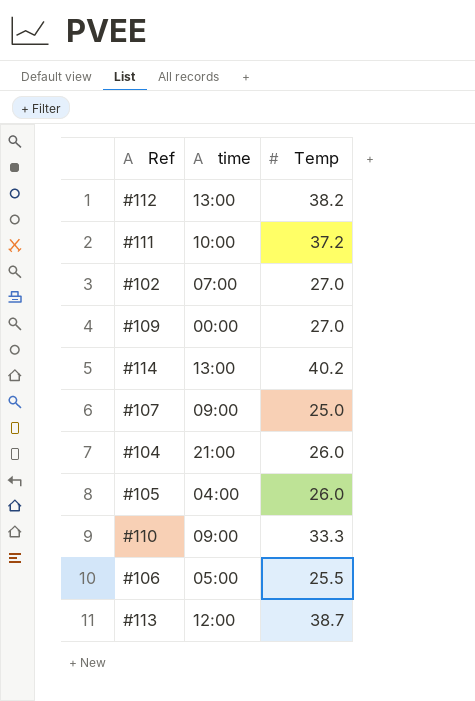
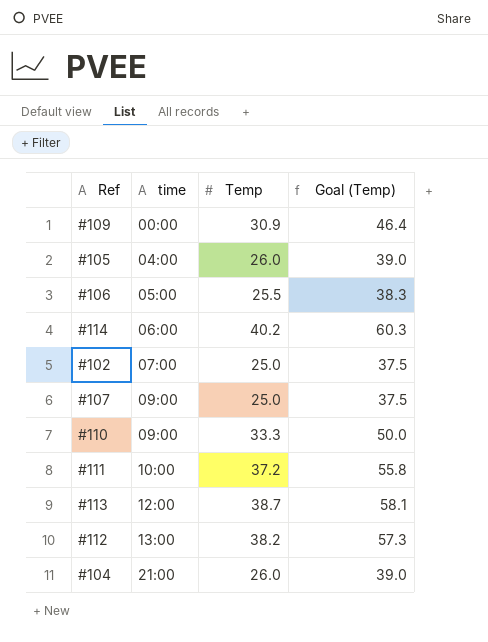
row order: none -> time ascending
column Goal (Temp) | formula: none -> [Temp] * 1.5
#109 | Temp: 27.0 -> 30.9
#114 | time: 13:00 -> 06:00
#102 | Temp: 27.0 -> 25.0

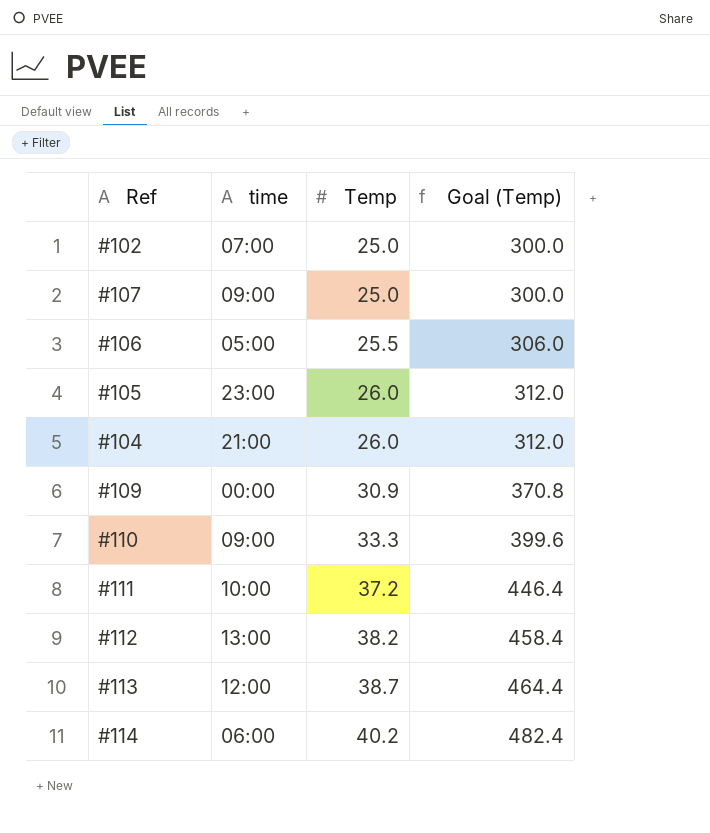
row order: time ascending -> Temp ascending
column Goal (Temp) | formula: [Temp] * 1.5 -> [Temp] * 12
#105 | time: 04:00 -> 23:00

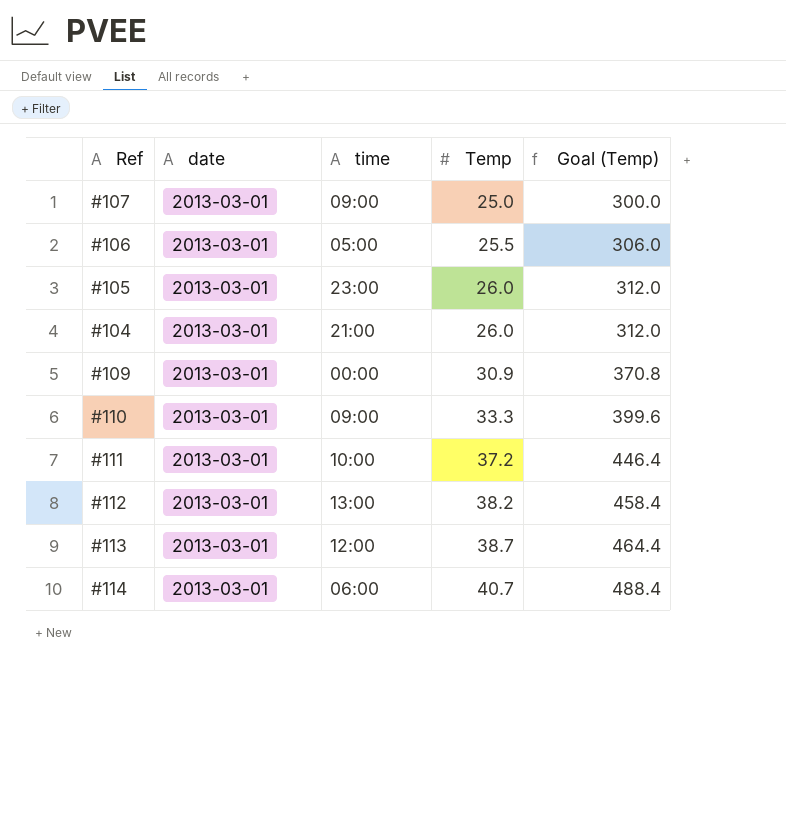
column date | position: none -> 2
row #102: 07:00 | 25.0 | 300.0 -> none
#114 | Temp: 40.2 -> 40.7
#114 | Goal (Temp): 482.4 -> 488.4

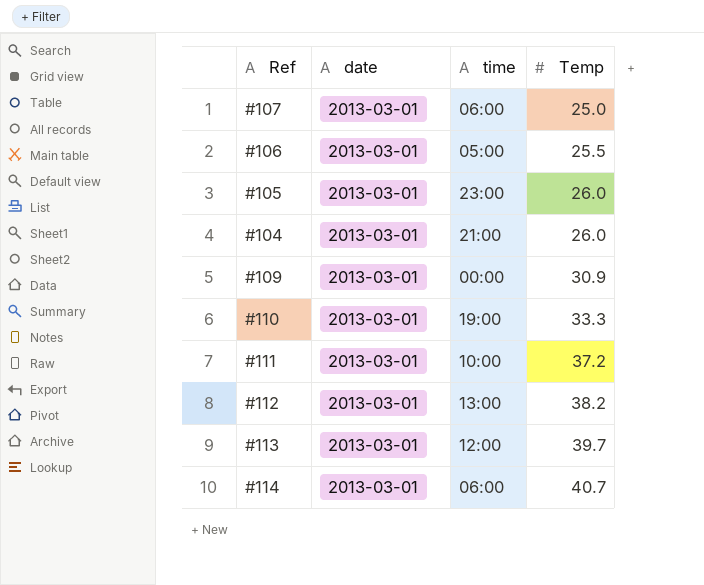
column Goal (Temp) | formula: [Temp] * 12 -> none
#107 | time: 09:00 -> 06:00
#110 | time: 09:00 -> 19:00
#113 | Temp: 38.7 -> 39.7

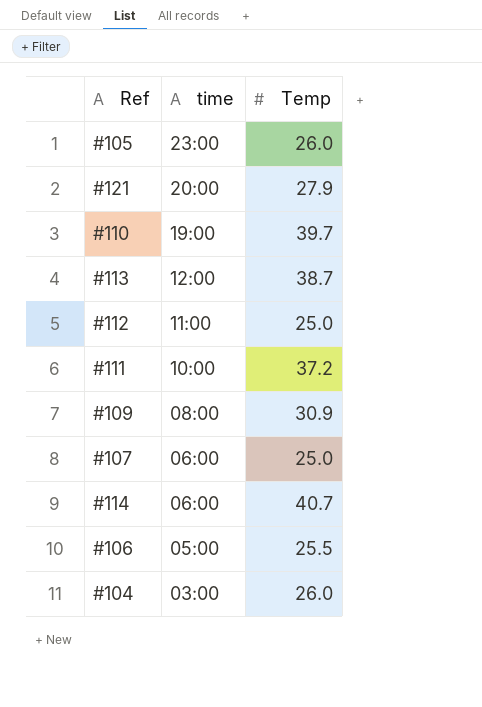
row order: Temp ascending -> time descending
column date | position: 2 -> none
row #121: none -> 20:00 | 27.9
#110 | Temp: 33.3 -> 39.7
#113 | Temp: 39.7 -> 38.7
#112 | time: 13:00 -> 11:00
#112 | Temp: 38.2 -> 25.0
#109 | time: 00:00 -> 08:00
#104 | time: 21:00 -> 03:00

